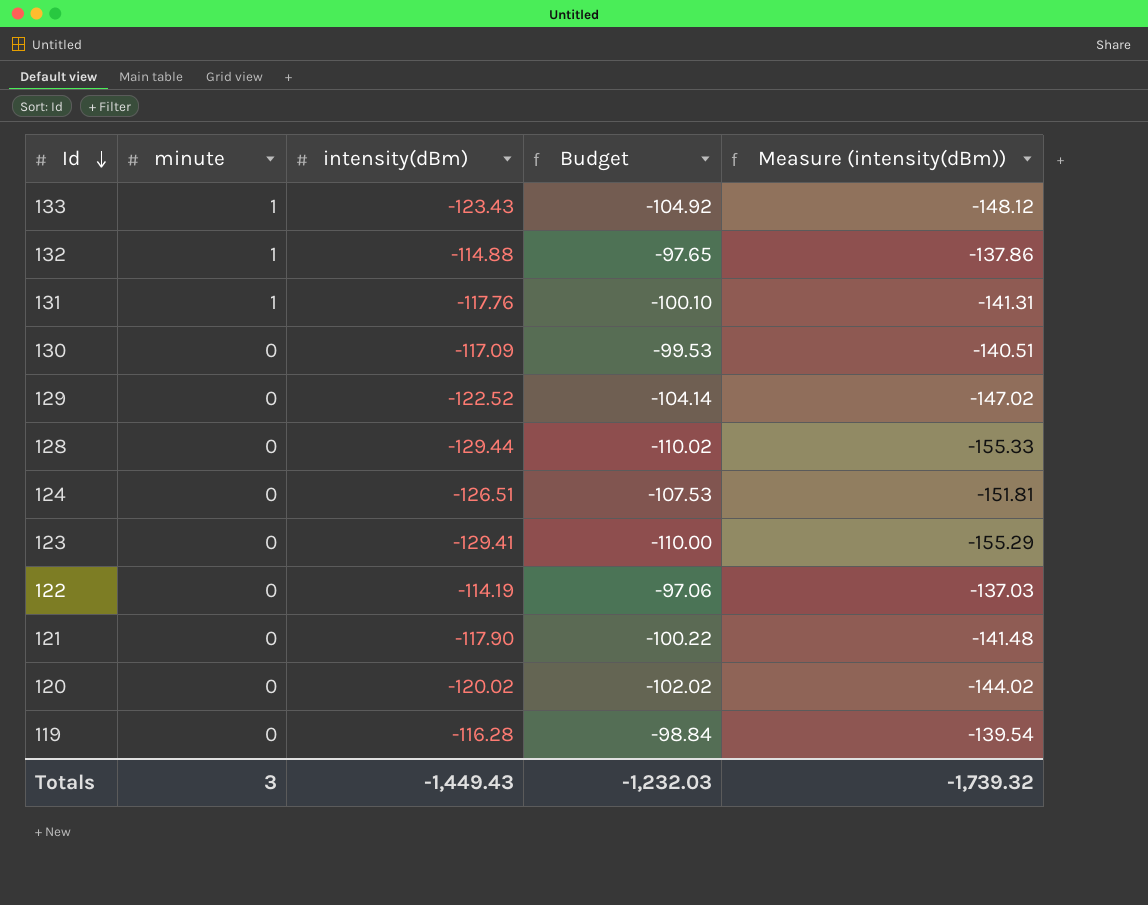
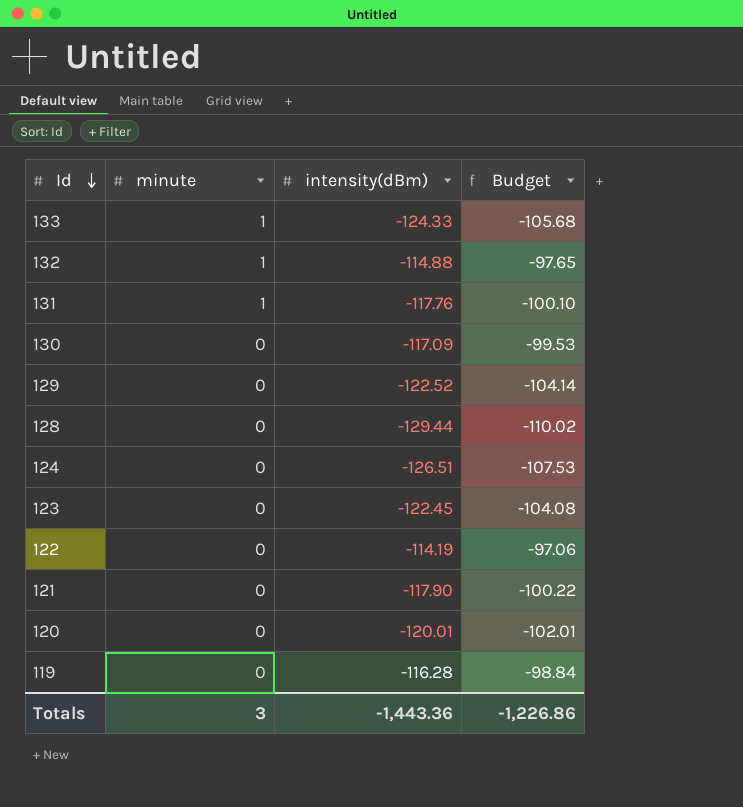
column Measure (intensity(dBm)) | formula: [intensity(dBm)] * 1.2 -> none
133 | intensity(dBm): -123.43 -> -124.33
133 | Budget: -104.92 -> -105.68
123 | intensity(dBm): -129.41 -> -122.45
123 | Budget: -110.00 -> -104.08
120 | intensity(dBm): -120.02 -> -120.01
120 | Budget: -102.02 -> -102.01
Totals | intensity(dBm): -1,449.43 -> -1,443.36
Totals | Budget: -1,232.03 -> -1,226.86

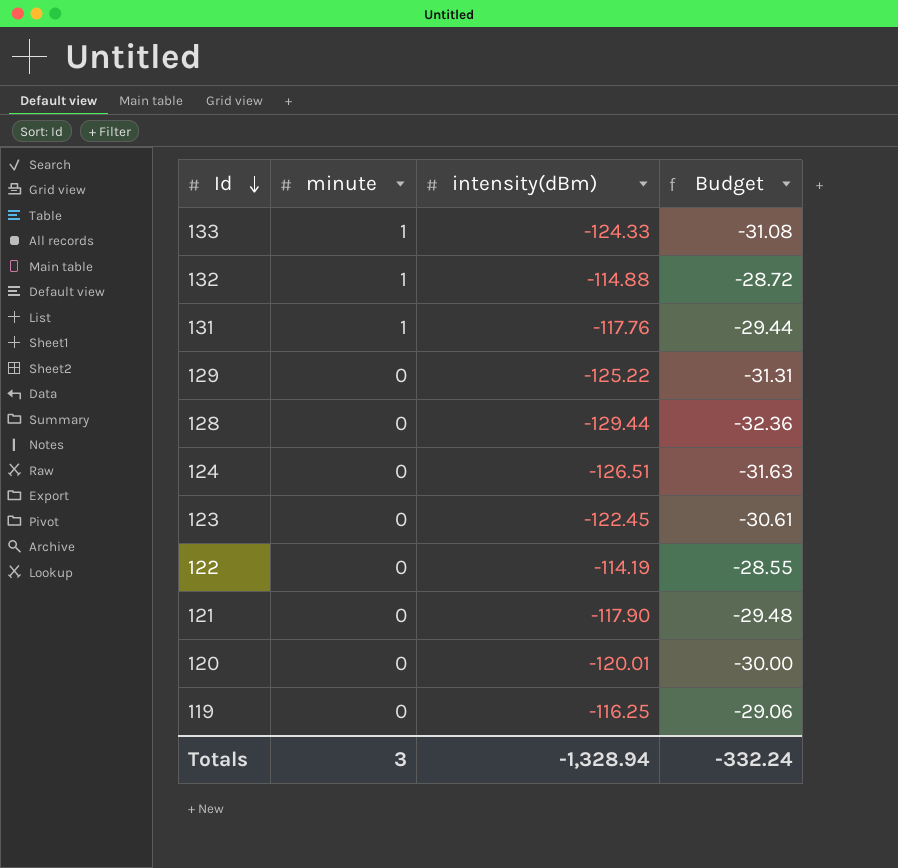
column Budget | formula: [intensity(dBm)] * 0.85 -> [intensity(dBm)] * 0.25
row 130: 0 | -117.09 | -99.53 -> none
129 | intensity(dBm): -122.52 -> -125.22
119 | intensity(dBm): -116.28 -> -116.25
Totals | intensity(dBm): -1,443.36 -> -1,328.94
Totals | Budget: -1,226.86 -> -332.24

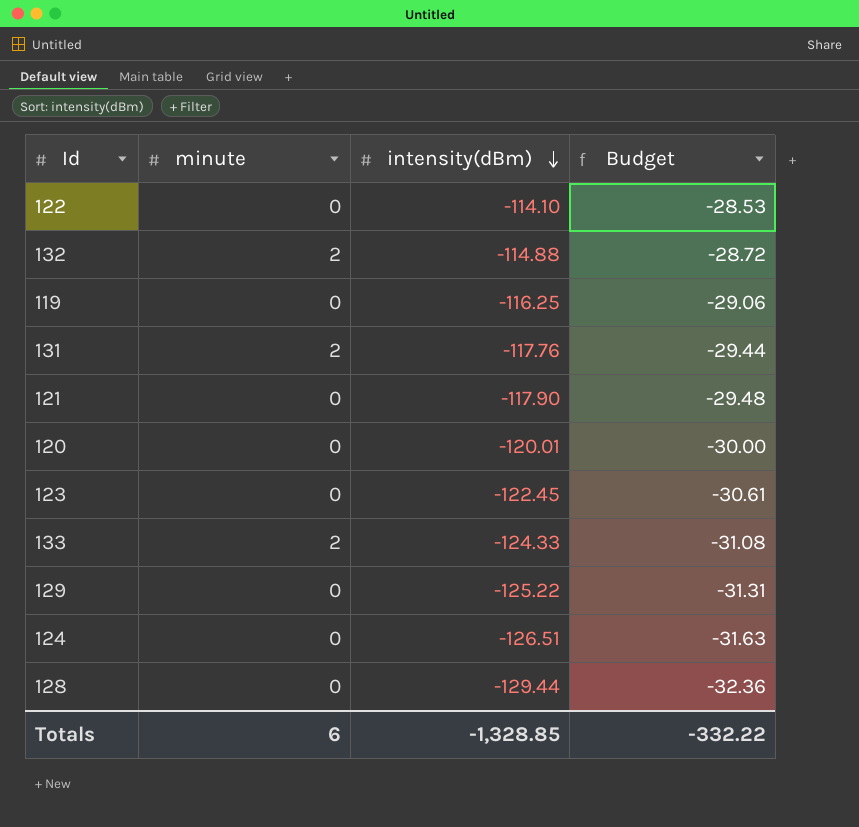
row order: Id descending -> intensity(dBm) descending
122 | intensity(dBm): -114.19 -> -114.10
122 | Budget: -28.55 -> -28.53
132 | minute: 1 -> 2
131 | minute: 1 -> 2
133 | minute: 1 -> 2
Totals | minute: 3 -> 6
Totals | intensity(dBm): -1,328.94 -> -1,328.85
Totals | Budget: -332.24 -> -332.22

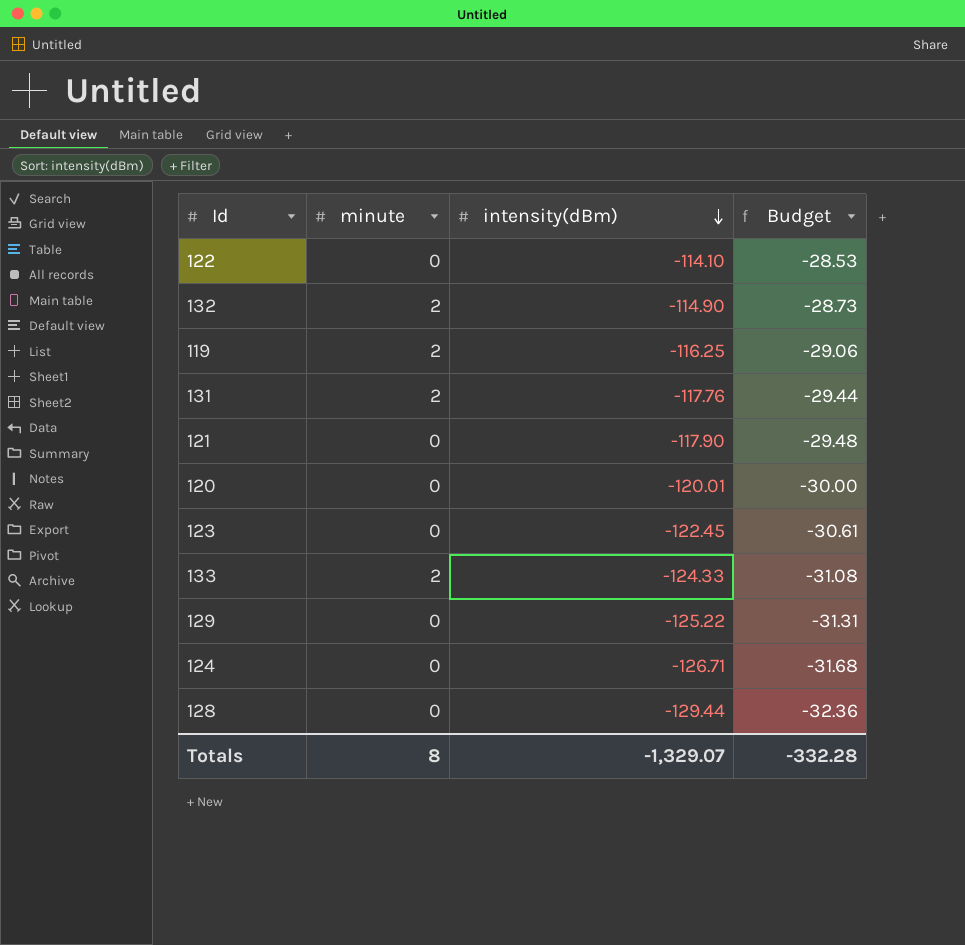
132 | intensity(dBm): -114.88 -> -114.90
132 | Budget: -28.72 -> -28.73
119 | minute: 0 -> 2
124 | intensity(dBm): -126.51 -> -126.71
124 | Budget: -31.63 -> -31.68
Totals | minute: 6 -> 8
Totals | intensity(dBm): -1,328.85 -> -1,329.07
Totals | Budget: -332.22 -> -332.28

